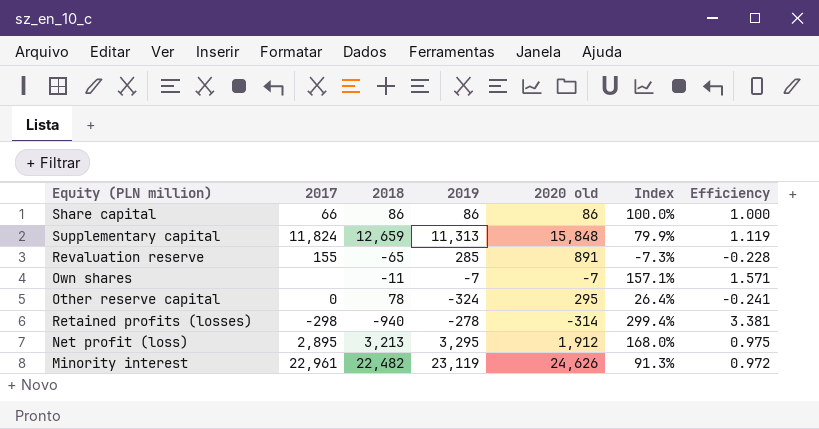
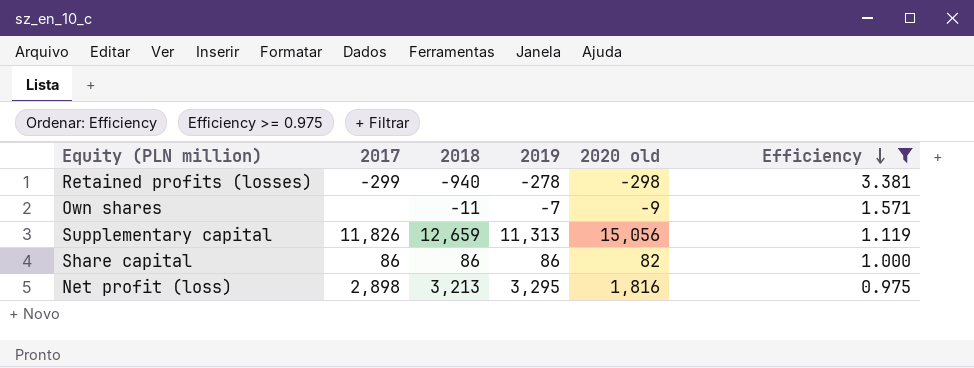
filter: none -> Efficiency >= 0.975
row order: none -> Efficiency descending
column Index | formula: [2018] / [2020 old] -> none
Retained profits (losses) | 2017: -298 -> -299
Retained profits (losses) | 2020 old: -314 -> -298
Own shares | 2020 old: -7 -> -9
Supplementary capital | 2017: 11,824 -> 11,826
Supplementary capital | 2020 old: 15,848 -> 15,056
Share capital | 2017: 66 -> 86
Share capital | 2020 old: 86 -> 82
Net profit (loss) | 2017: 2,895 -> 2,898
Net profit (loss) | 2020 old: 1,912 -> 1,816

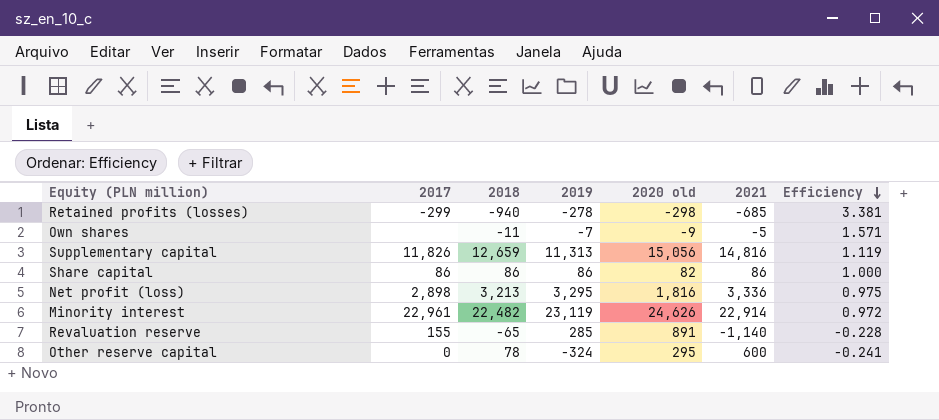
filter: Efficiency >= 0.975 -> none
column 2021 | position: none -> 6

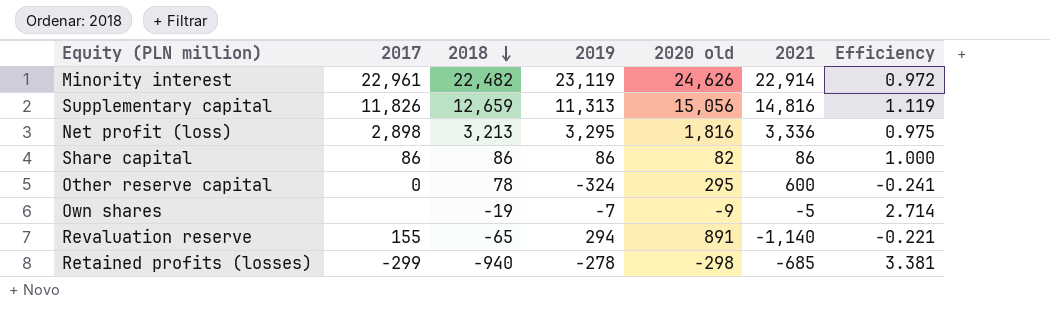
row order: Efficiency descending -> 2018 descending
Own shares | 2018: -11 -> -19
Own shares | Efficiency: 1.571 -> 2.714
Revaluation reserve | 2019: 285 -> 294
Revaluation reserve | Efficiency: -0.228 -> -0.221

